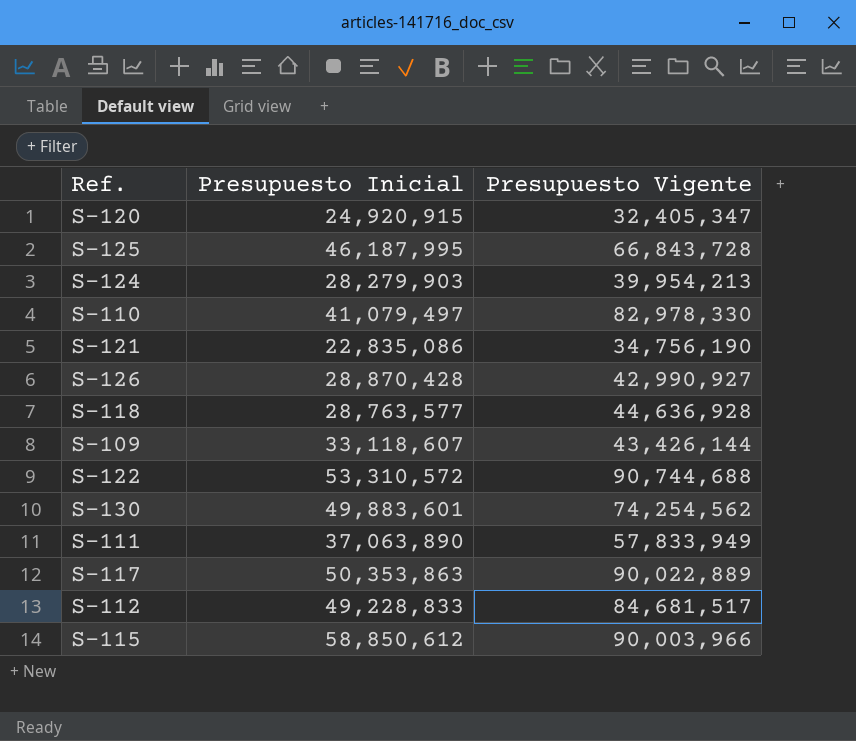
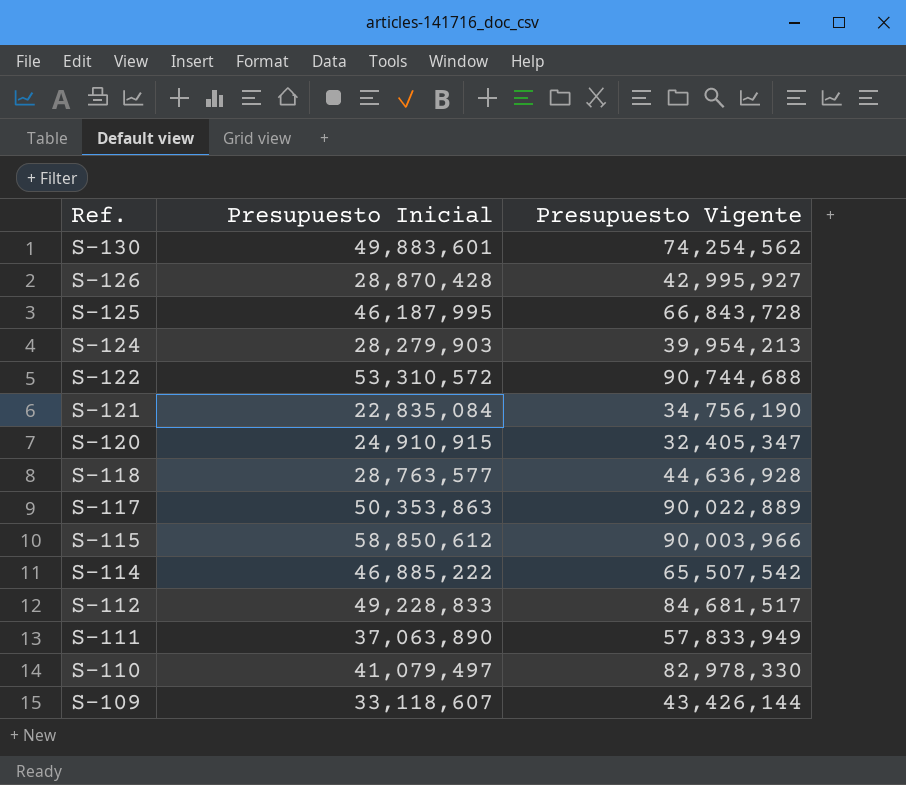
row order: none -> Ref. descending
S-126 | Presupuesto Vigente: 42,990,927 -> 42,995,927
S-121 | Presupuesto Inicial: 22,835,086 -> 22,835,084
S-120 | Presupuesto Inicial: 24,920,915 -> 24,910,915
row S-114: none -> 46,885,222 | 65,507,542

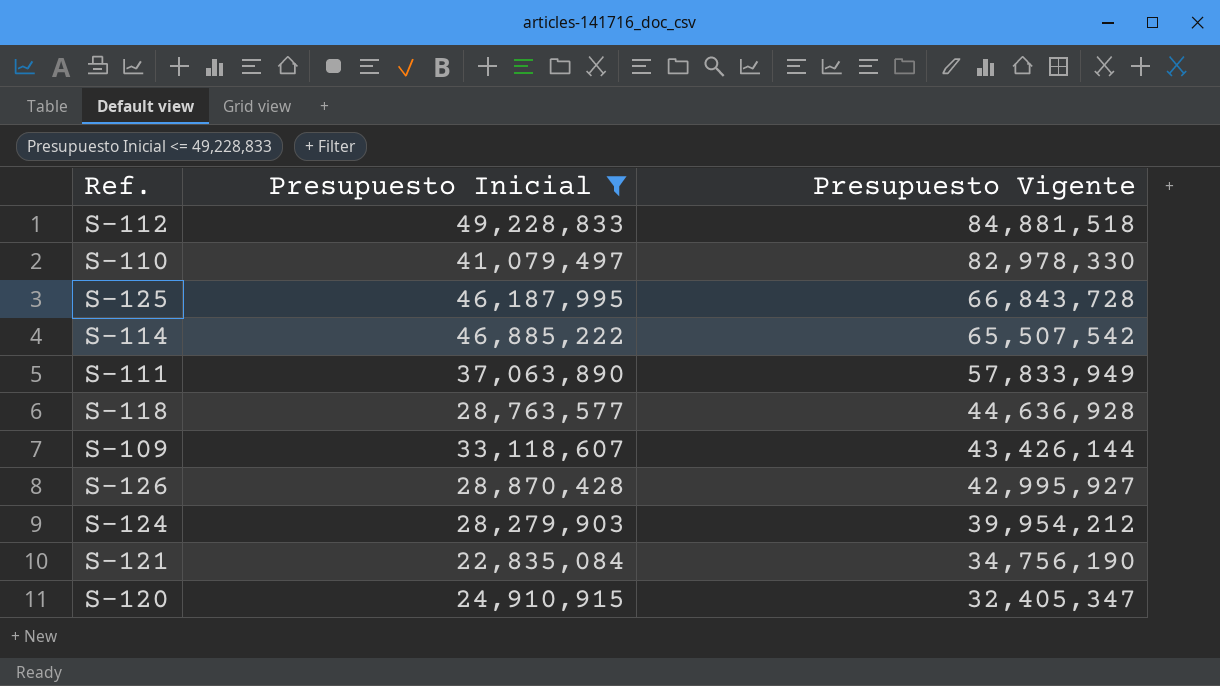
filter: none -> Presupuesto Inicial <= 49,228,833
row order: Ref. descending -> Presupuesto Vigente descending
S-112 | Presupuesto Vigente: 84,681,517 -> 84,881,518
S-124 | Presupuesto Vigente: 39,954,213 -> 39,954,212

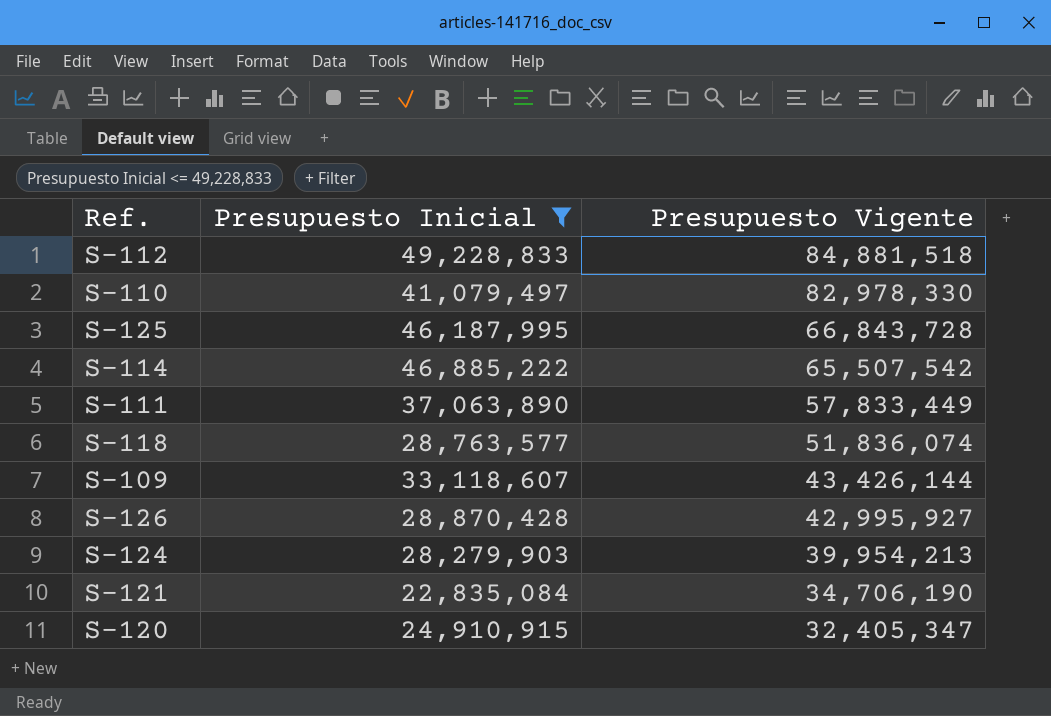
S-111 | Presupuesto Vigente: 57,833,949 -> 57,833,449
S-118 | Presupuesto Vigente: 44,636,928 -> 51,836,074
S-124 | Presupuesto Vigente: 39,954,212 -> 39,954,213
S-121 | Presupuesto Vigente: 34,756,190 -> 34,706,190

